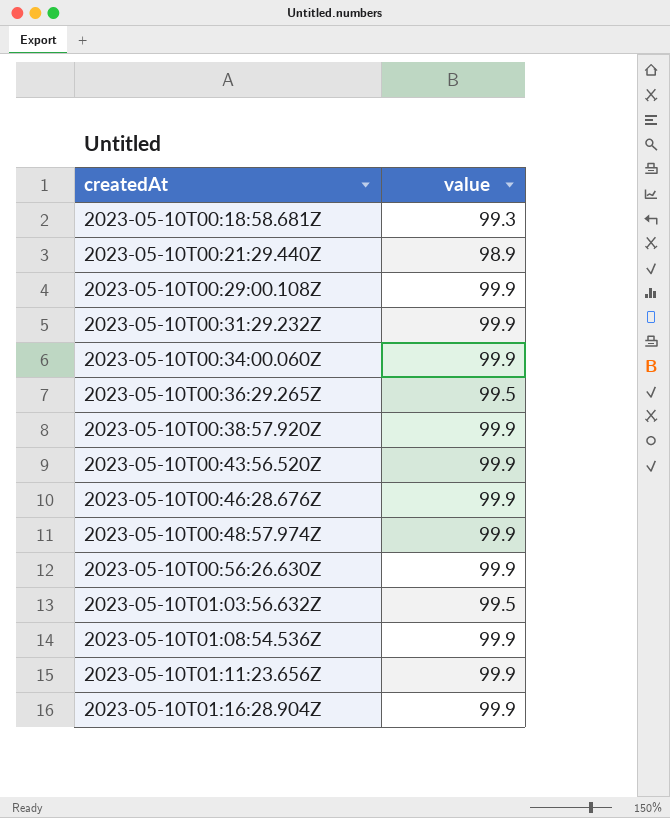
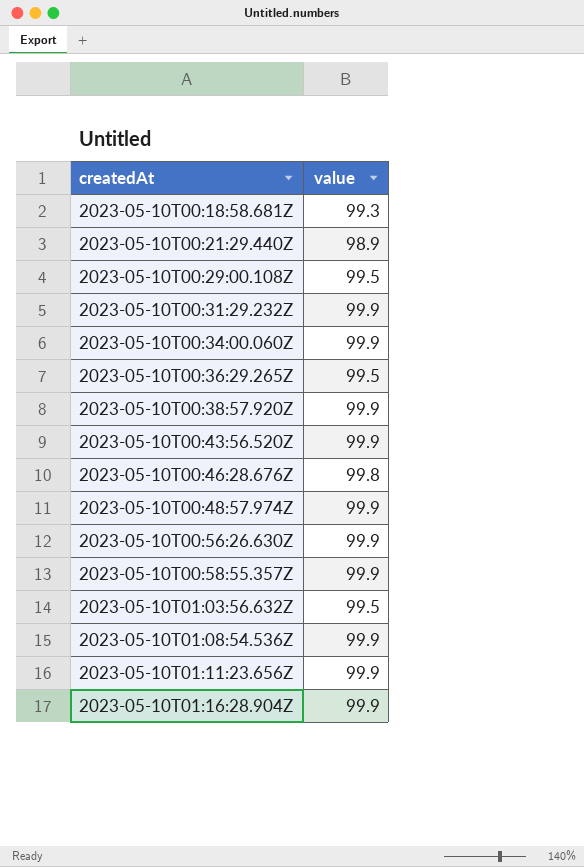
2023-05-10T00:29:00.108Z | value: 99.9 -> 99.5
2023-05-10T00:46:28.676Z | value: 99.9 -> 99.8
row 2023-05-10T00:58:55.357Z: none -> 99.9

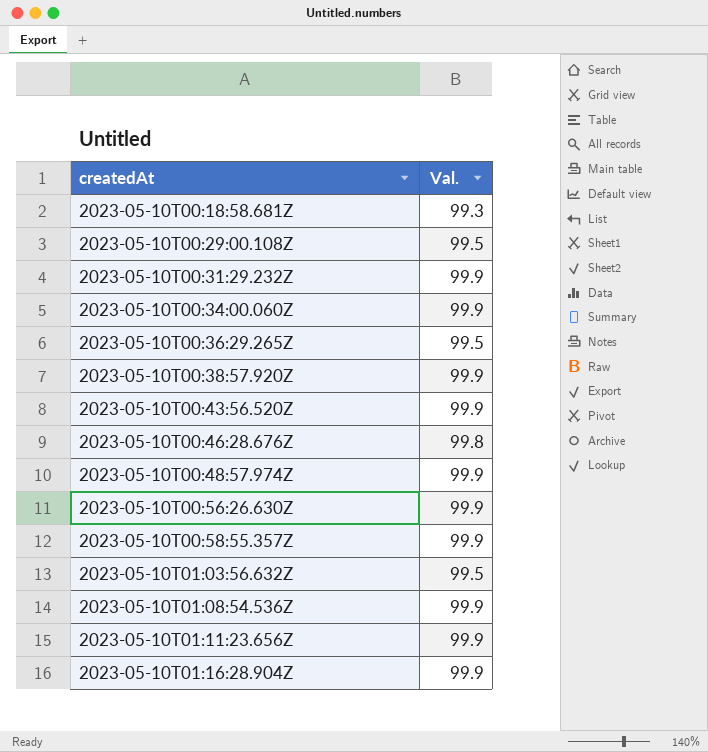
column name: value -> Val.
row 2023-05-10T00:21:29.440Z: 98.9 -> none

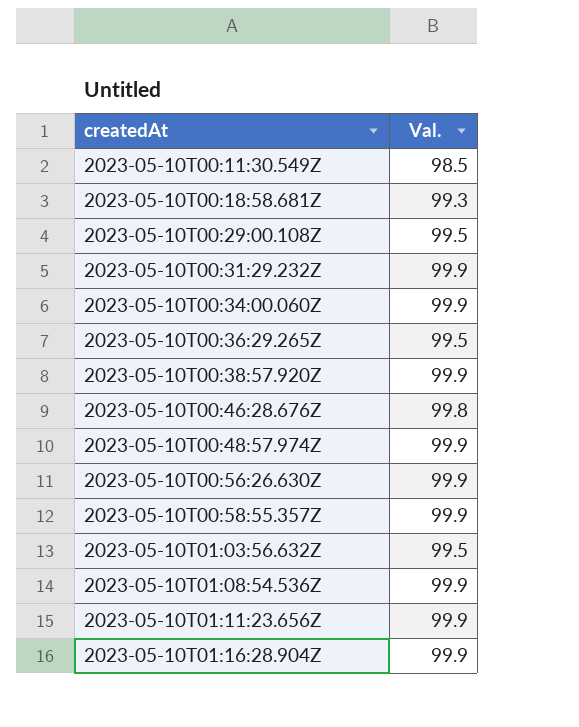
row 2023-05-10T00:43:56.520Z: 99.9 -> none
row 2023-05-10T00:11:30.549Z: none -> 98.5

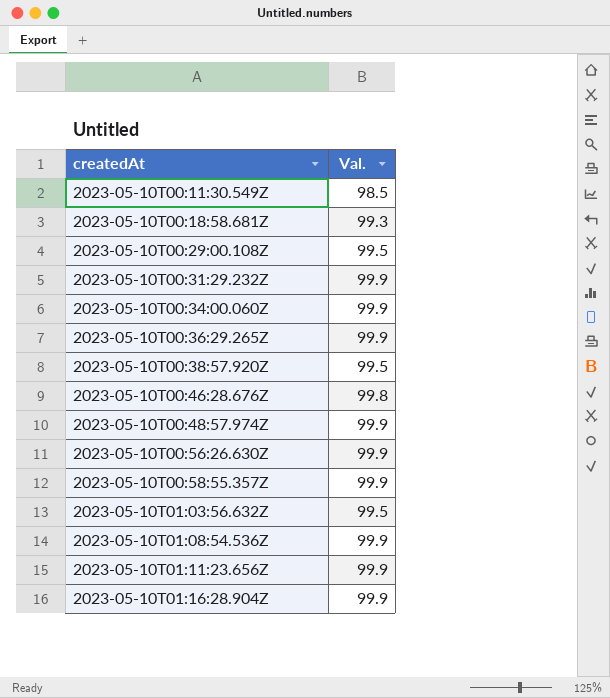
2023-05-10T00:36:29.265Z | Val.: 99.5 -> 99.9
2023-05-10T00:38:57.920Z | Val.: 99.9 -> 99.5

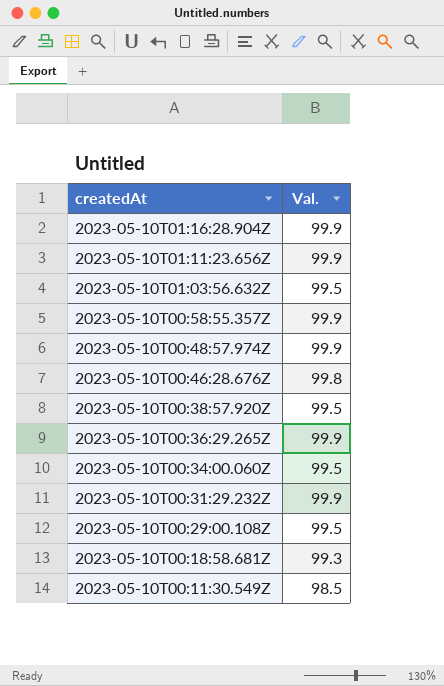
row order: createdAt ascending -> createdAt descending
row 2023-05-10T00:56:26.630Z: 99.9 -> none
row 2023-05-10T01:08:54.536Z: 99.9 -> none
2023-05-10T00:34:00.060Z | Val.: 99.9 -> 99.5

